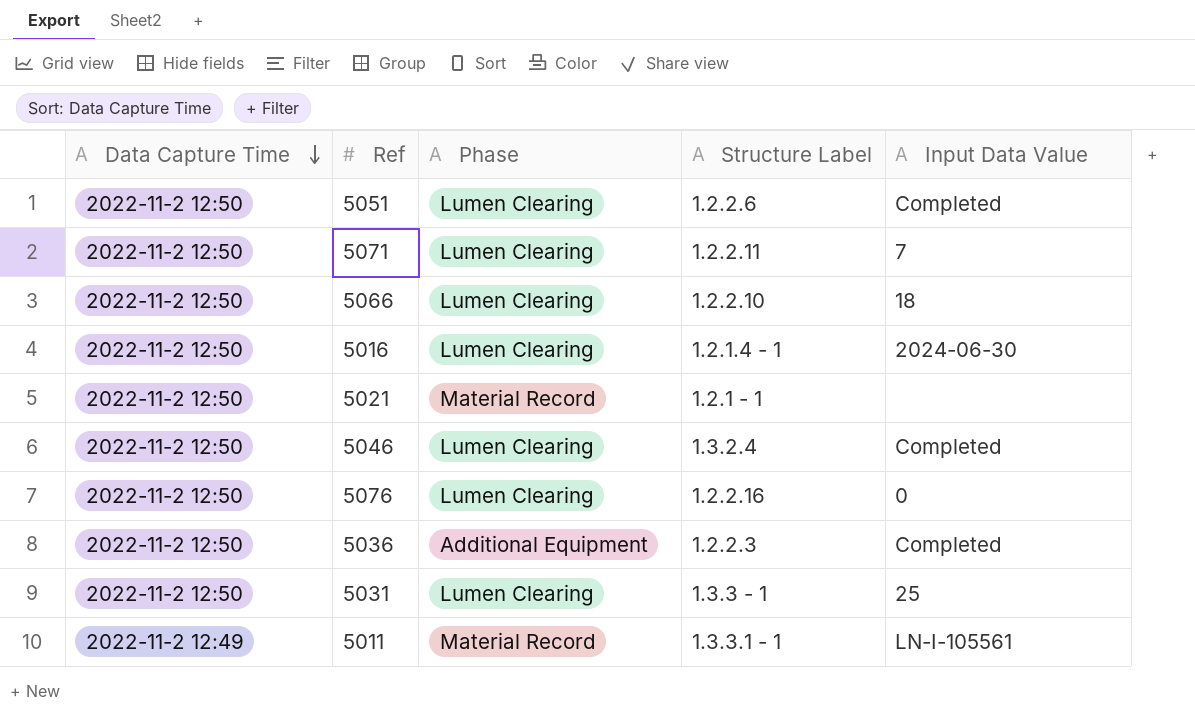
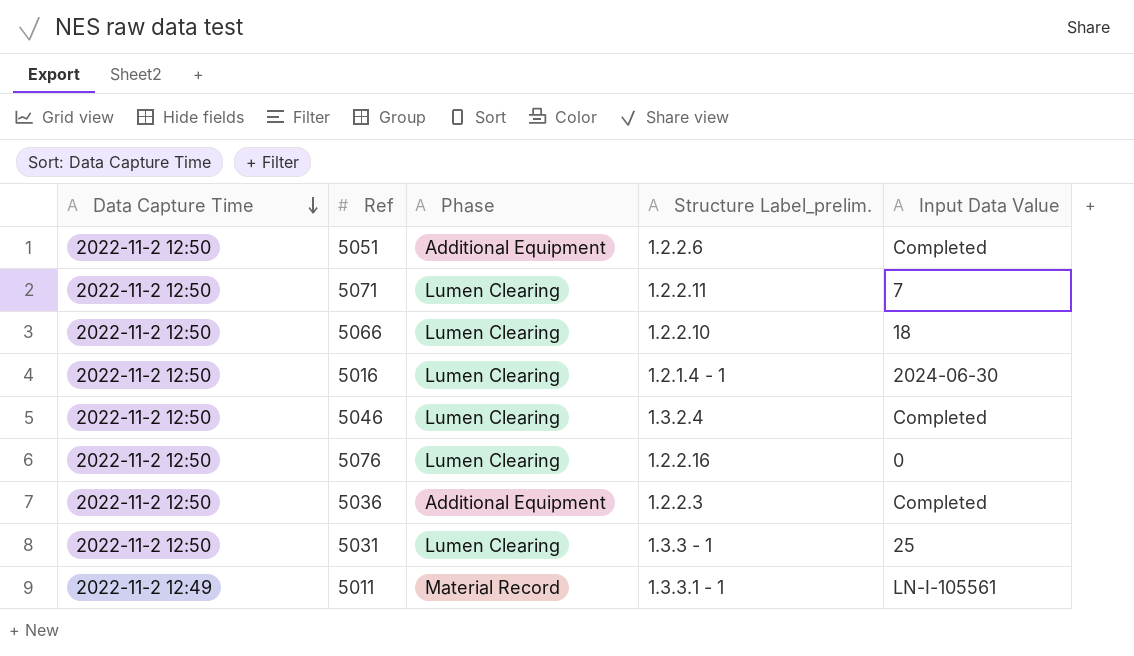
column name: Structure Label -> Structure Label_prelim.
row 5021: 2022-11-2 12:50 | Material Record | 1.2.1 - 1 | none -> none
5051 | Phase: Lumen Clearing -> Additional Equipment

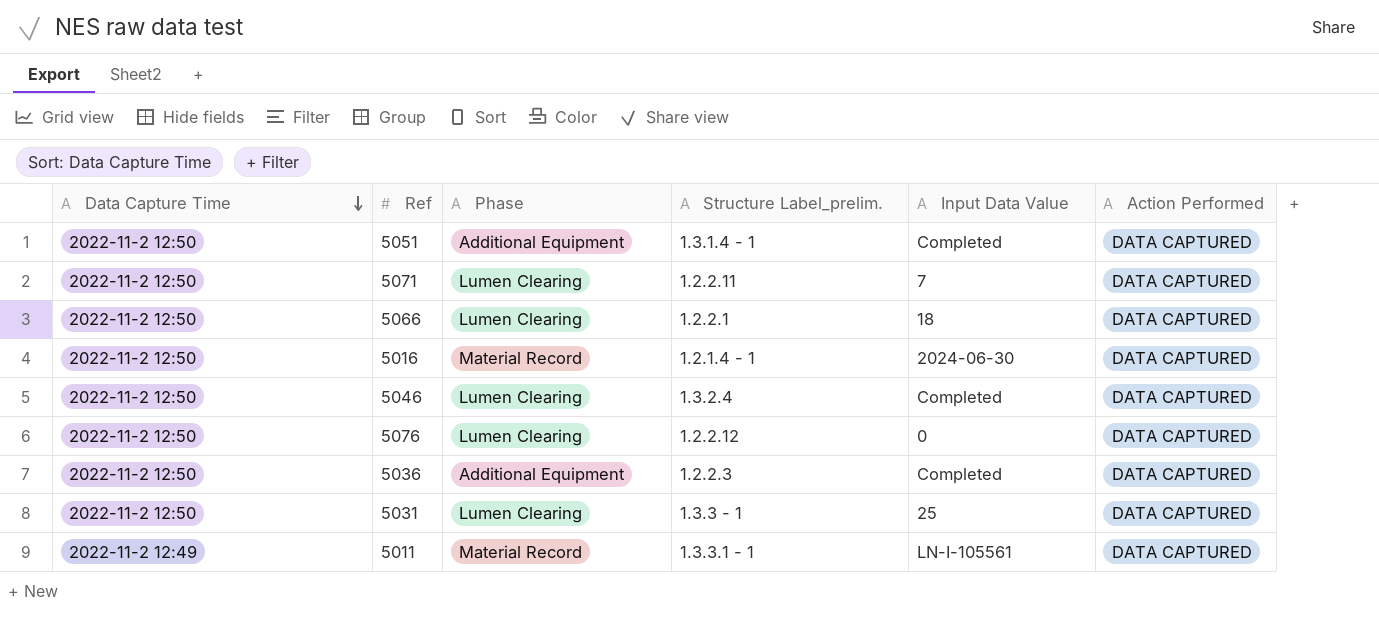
column Action Performed | position: none -> 6
5051 | Structure Label_prelim.: 1.2.2.6 -> 1.3.1.4 - 1
5066 | Structure Label_prelim.: 1.2.2.10 -> 1.2.2.1
5016 | Phase: Lumen Clearing -> Material Record
5076 | Structure Label_prelim.: 1.2.2.16 -> 1.2.2.12

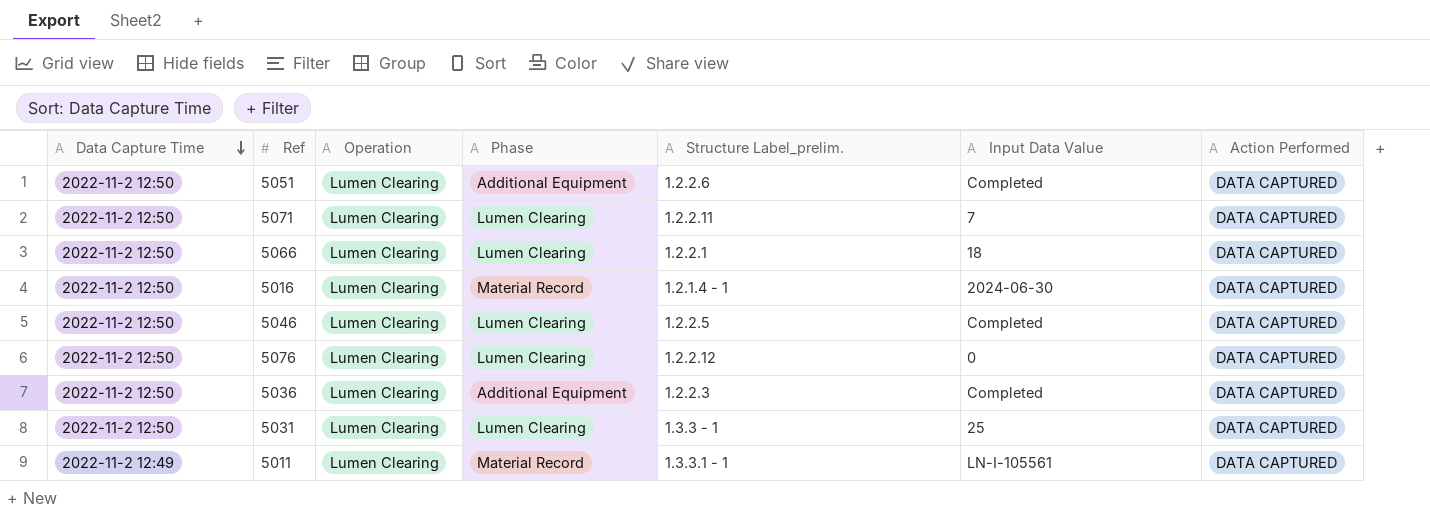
column Operation | position: none -> 3
5051 | Structure Label_prelim.: 1.3.1.4 - 1 -> 1.2.2.6
5046 | Structure Label_prelim.: 1.3.2.4 -> 1.2.2.5

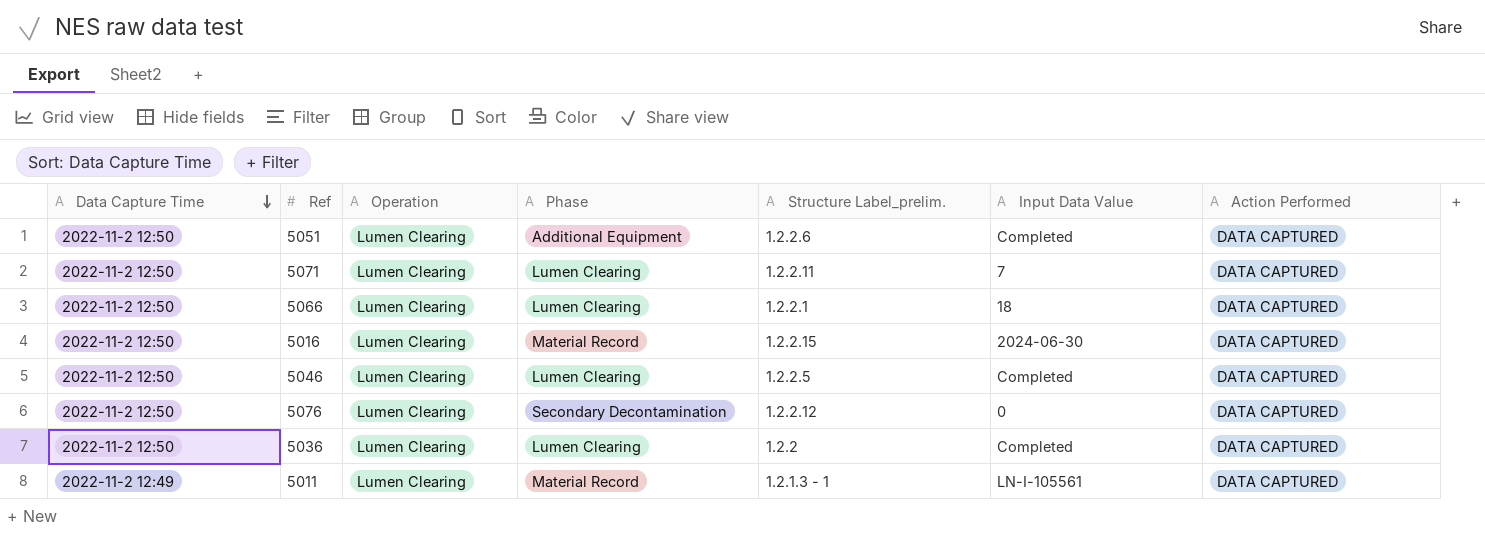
row 5031: 2022-11-2 12:50 | Lumen Clearing | Lumen Clearing | 1.3.3 - 1 | 25 | DATA CAPTURED -> none
5016 | Structure Label_prelim.: 1.2.1.4 - 1 -> 1.2.2.15
5076 | Phase: Lumen Clearing -> Secondary Decontamination
5036 | Phase: Additional Equipment -> Lumen Clearing
5036 | Structure Label_prelim.: 1.2.2.3 -> 1.2.2
5011 | Structure Label_prelim.: 1.3.3.1 - 1 -> 1.2.1.3 - 1

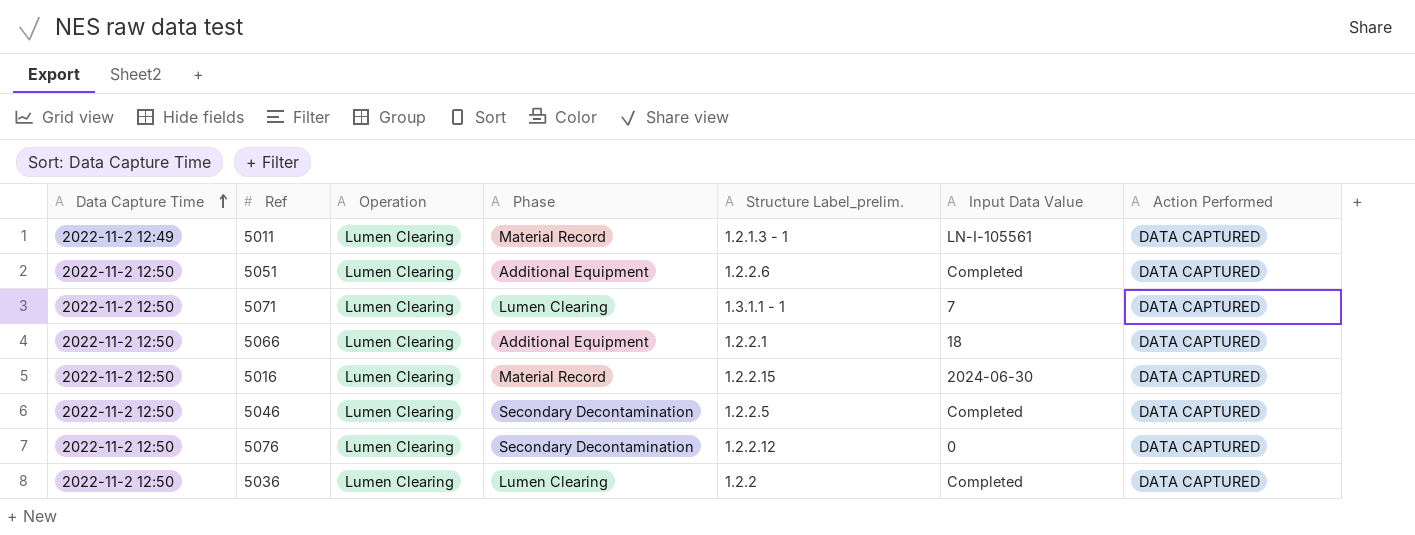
row order: Data Capture Time descending -> Data Capture Time ascending
5071 | Structure Label_prelim.: 1.2.2.11 -> 1.3.1.1 - 1
5066 | Phase: Lumen Clearing -> Additional Equipment
5046 | Phase: Lumen Clearing -> Secondary Decontamination

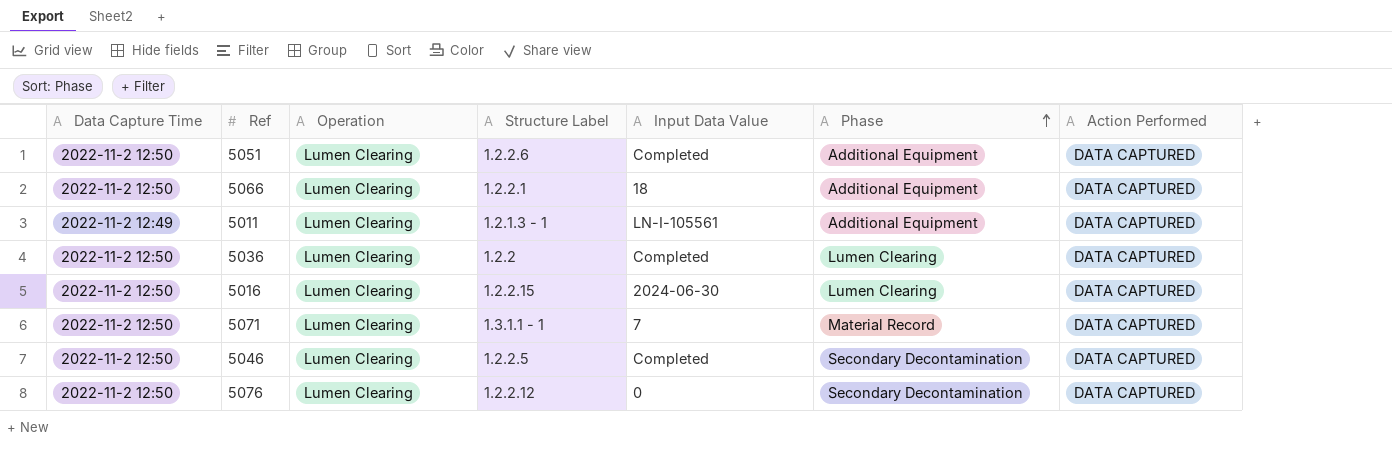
row order: Data Capture Time ascending -> Phase ascending
column name: Structure Label_prelim. -> Structure Label
column Phase | position: 4 -> 6
5011 | Phase: Material Record -> Additional Equipment
5016 | Phase: Material Record -> Lumen Clearing
5071 | Phase: Lumen Clearing -> Material Record

